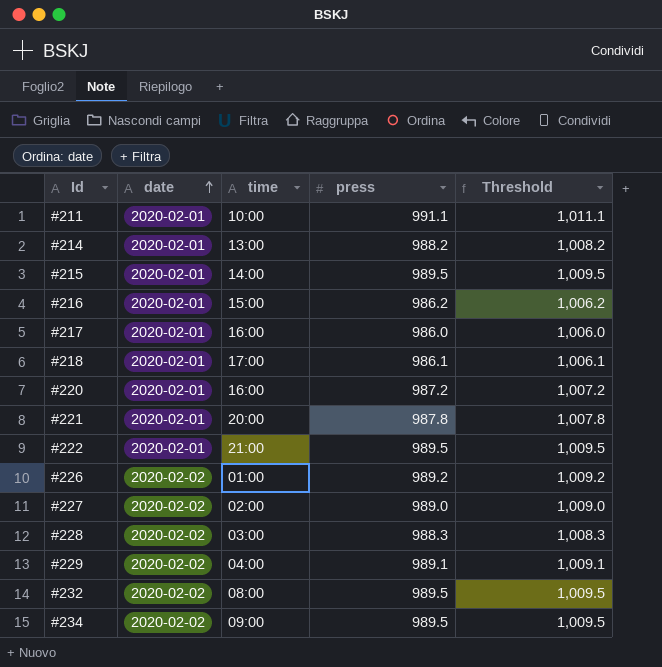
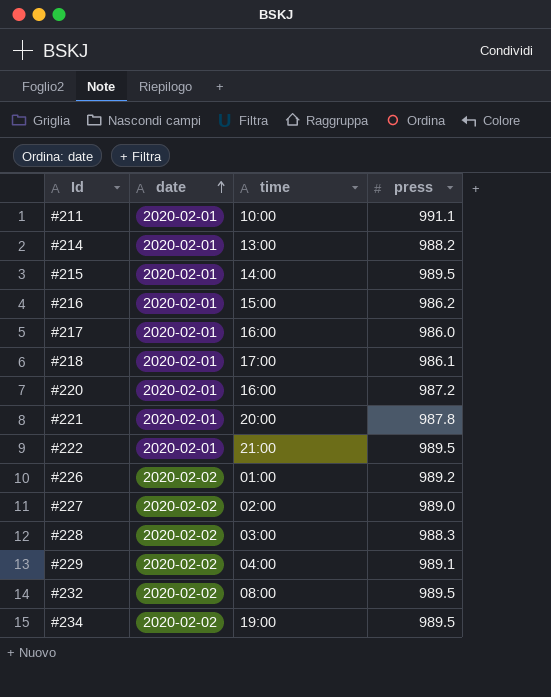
column Threshold | formula: [press] + 20 -> none
#234 | time: 09:00 -> 19:00

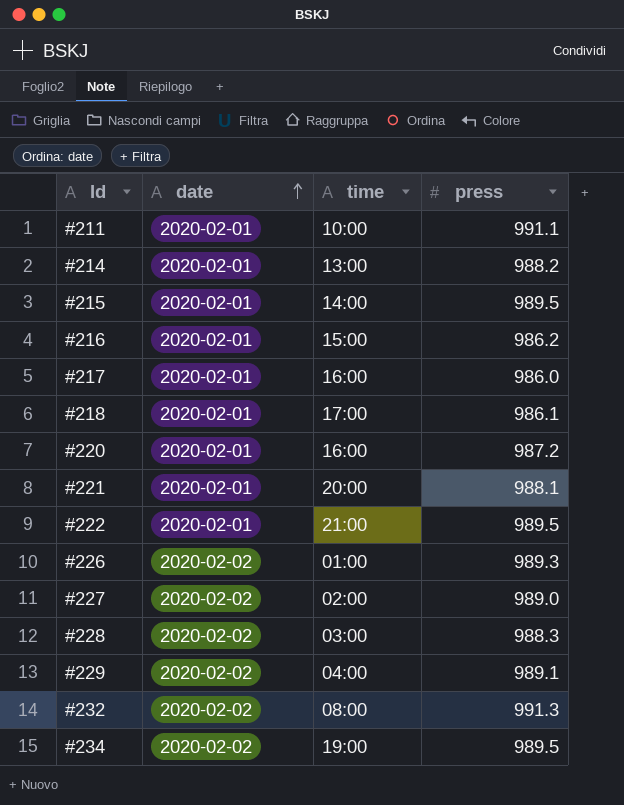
#221 | press: 987.8 -> 988.1
#226 | press: 989.2 -> 989.3
#232 | press: 989.5 -> 991.3

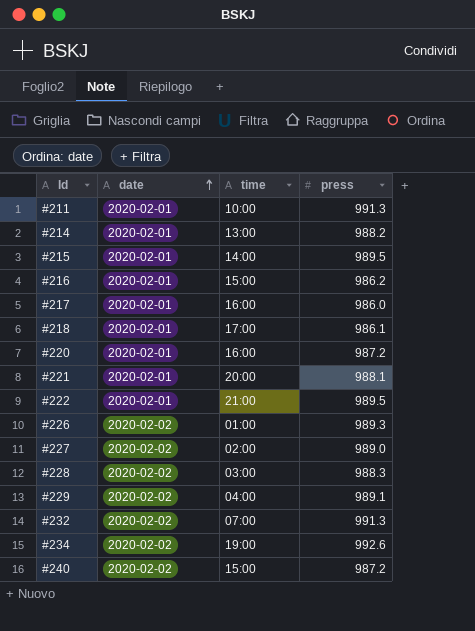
#211 | press: 991.1 -> 991.3
#232 | time: 08:00 -> 07:00
#234 | press: 989.5 -> 992.6
row #240: none -> 2020-02-02 | 15:00 | 987.2

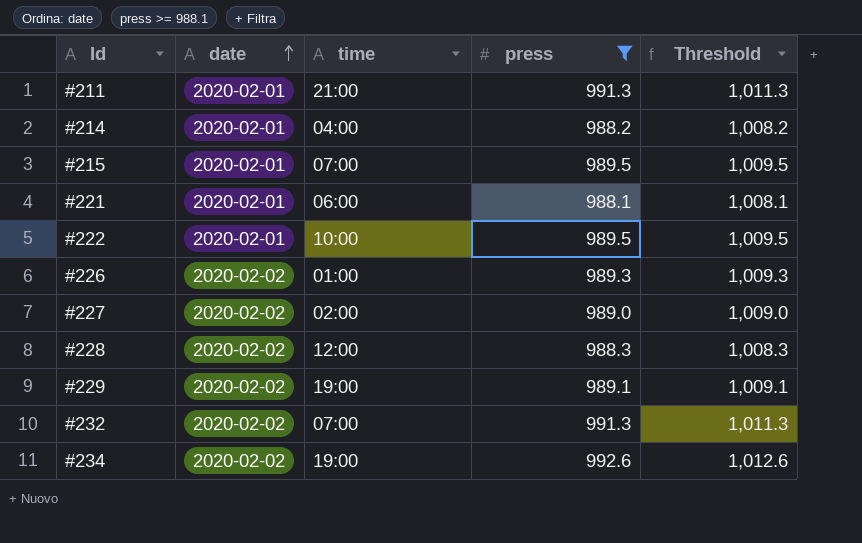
filter: none -> press >= 988.1
column Threshold | formula: none -> [press] + 20
#211 | time: 10:00 -> 21:00
#214 | time: 13:00 -> 04:00
#215 | time: 14:00 -> 07:00
#221 | time: 20:00 -> 06:00
#222 | time: 21:00 -> 10:00
#228 | time: 03:00 -> 12:00
#229 | time: 04:00 -> 19:00

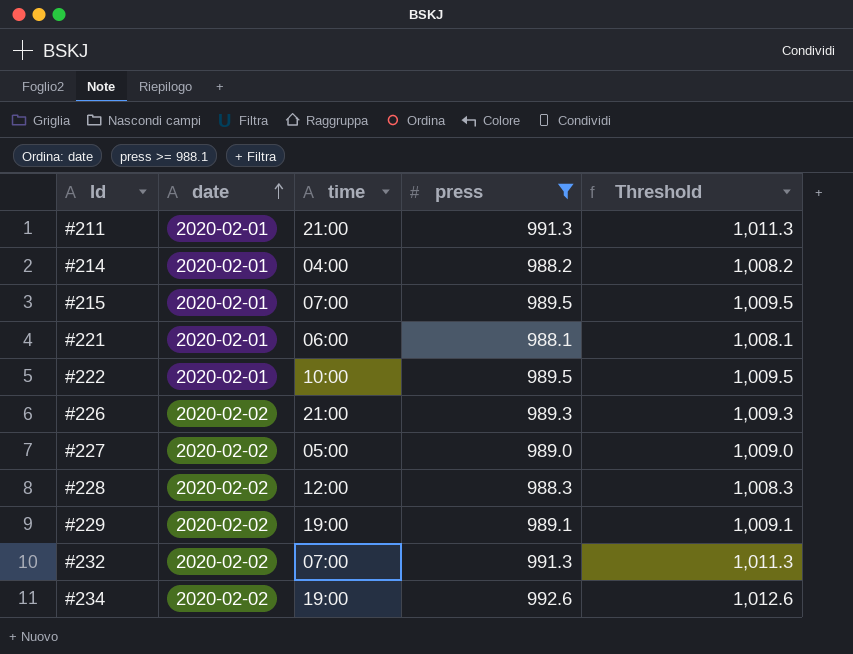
#226 | time: 01:00 -> 21:00
#227 | time: 02:00 -> 05:00

